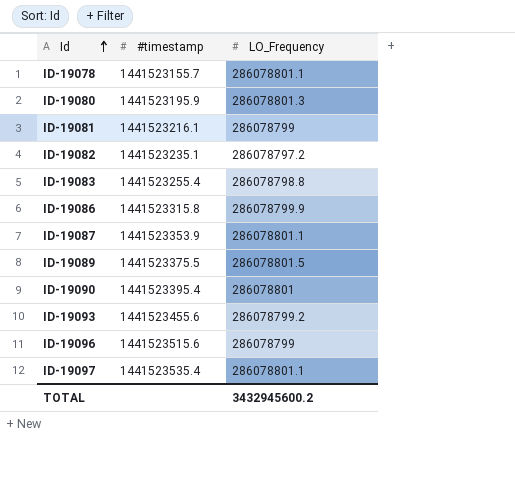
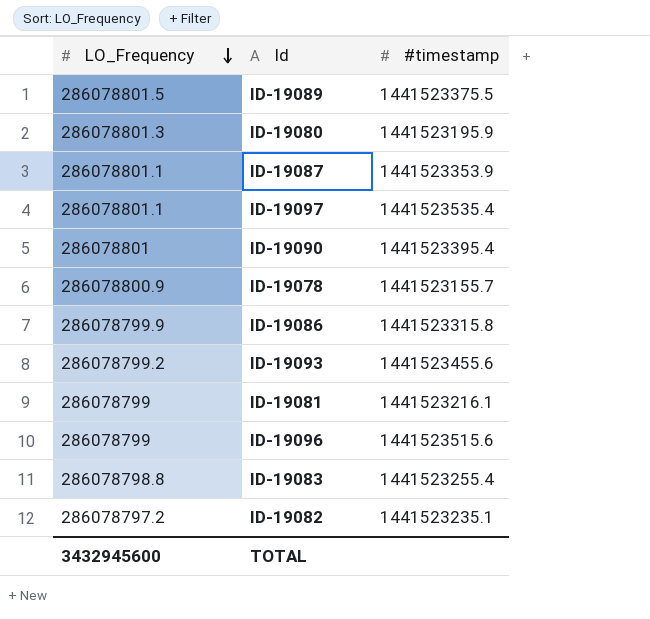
row order: Id ascending -> LO_Frequency descending
column LO_Frequency | position: 3 -> 1
ID-19078 | LO_Frequency: 286078801.1 -> 286078800.9
TOTAL | LO_Frequency: 3432945600.2 -> 3432945600

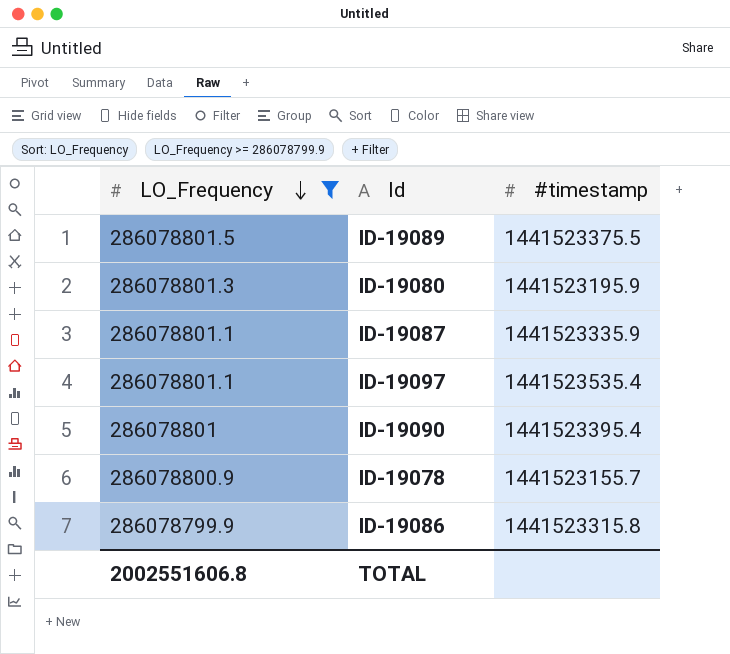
filter: none -> LO_Frequency >= 286078799.9
ID-19087 | #timestamp: 1441523353.9 -> 1441523335.9
TOTAL | LO_Frequency: 3432945600 -> 2002551606.8

